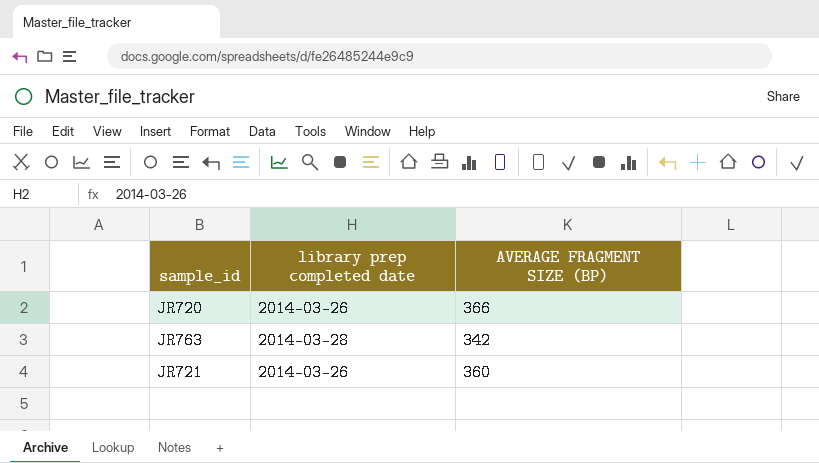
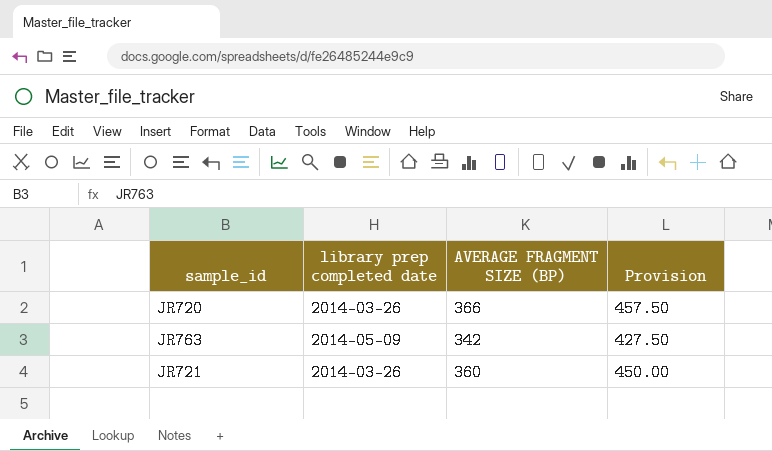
column Provision | formula: none -> [AVERAGE FRAGMENT SIZE (BP)] * 1.25
JR763 | library prep completed date: 2014-03-28 -> 2014-05-09

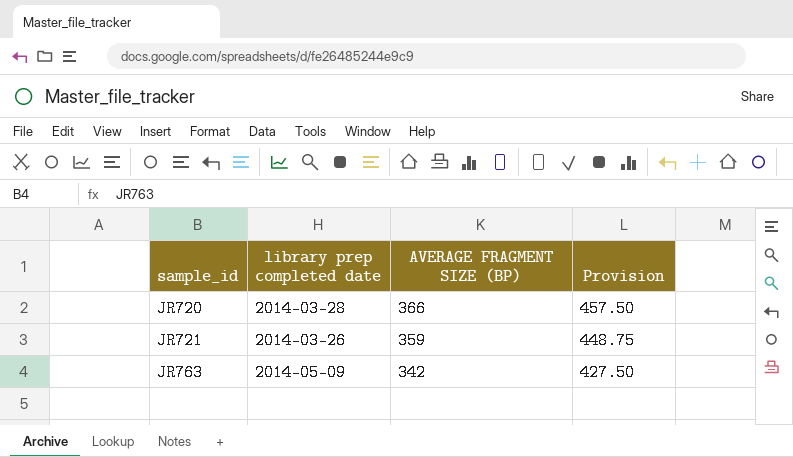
row order: none -> sample_id ascending
JR720 | library prep completed date: 2014-03-26 -> 2014-03-28
JR721 | AVERAGE FRAGMENT SIZE (BP): 360 -> 359
JR721 | Provision: 450.00 -> 448.75

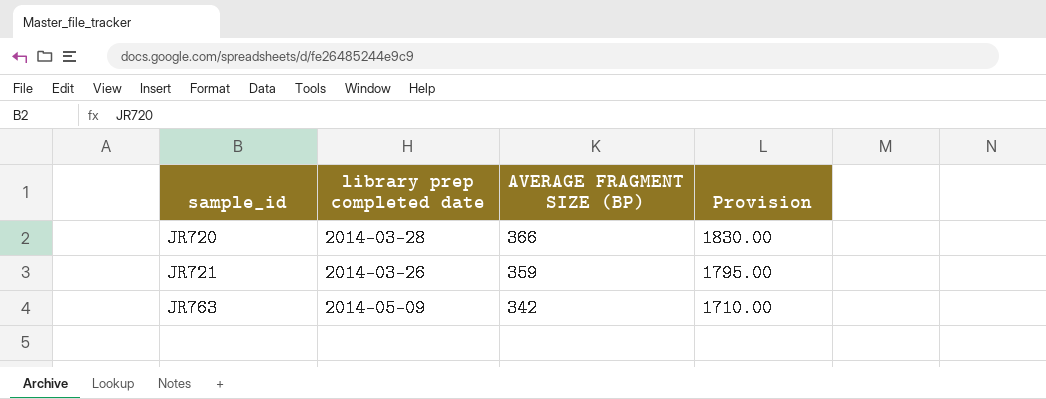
column Provision | formula: [AVERAGE FRAGMENT SIZE (BP)] * 1.25 -> [AVERAGE FRAGMENT SIZE (BP)] * 5

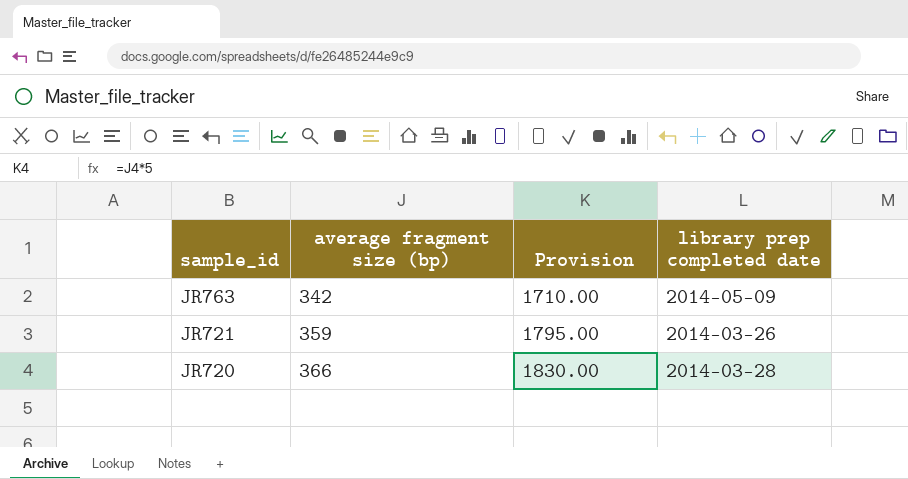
row order: sample_id ascending -> sample_id descending
column name: AVERAGE FRAGMENT SIZE (BP) -> average fragment size (bp)
column library prep completed date | position: 2 -> 4

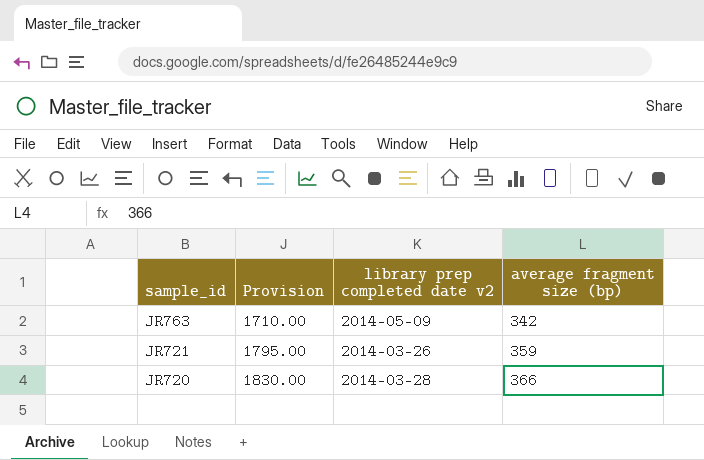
column name: library prep completed date -> library prep completed date v2
column average fragment size (bp) | position: 2 -> 4

